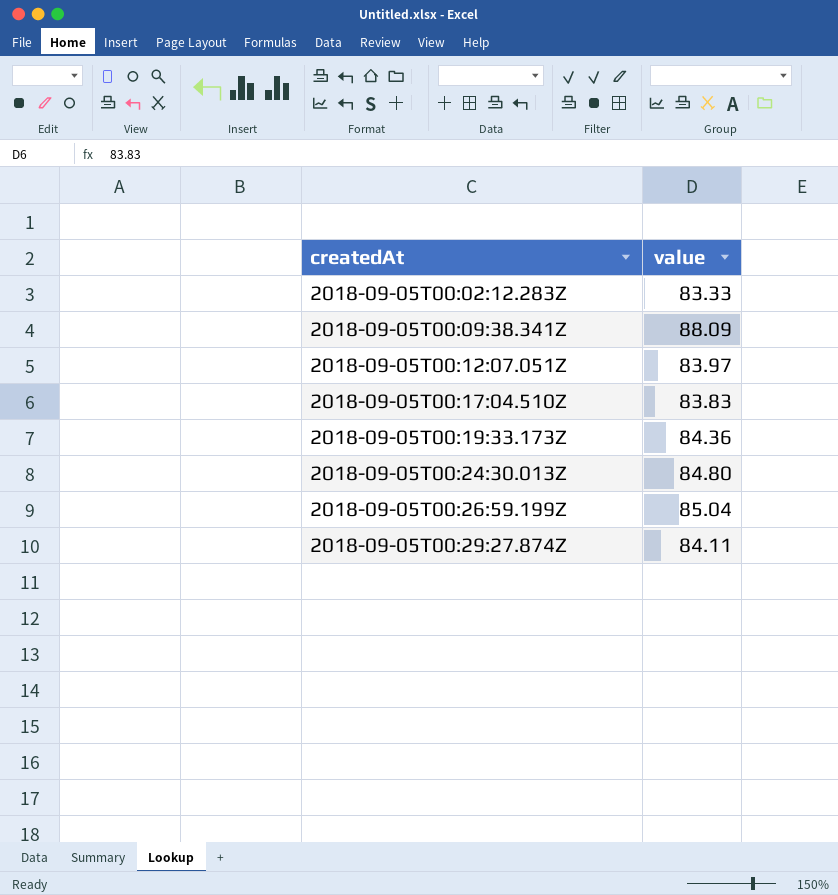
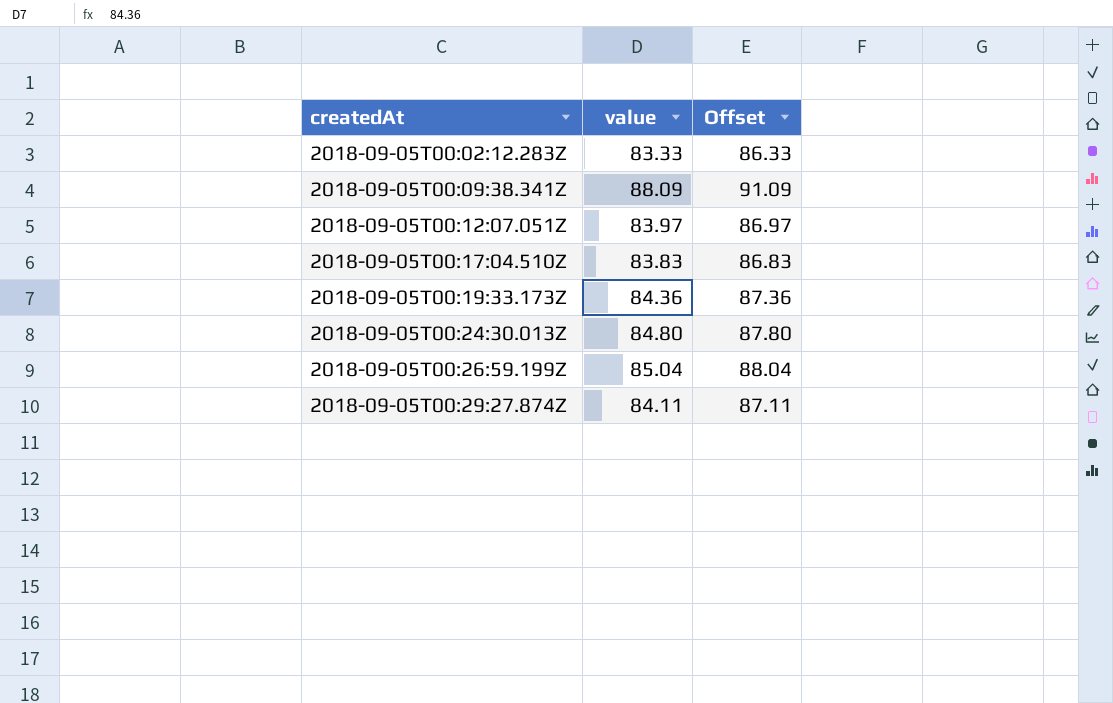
column Offset | formula: none -> [value] + 3

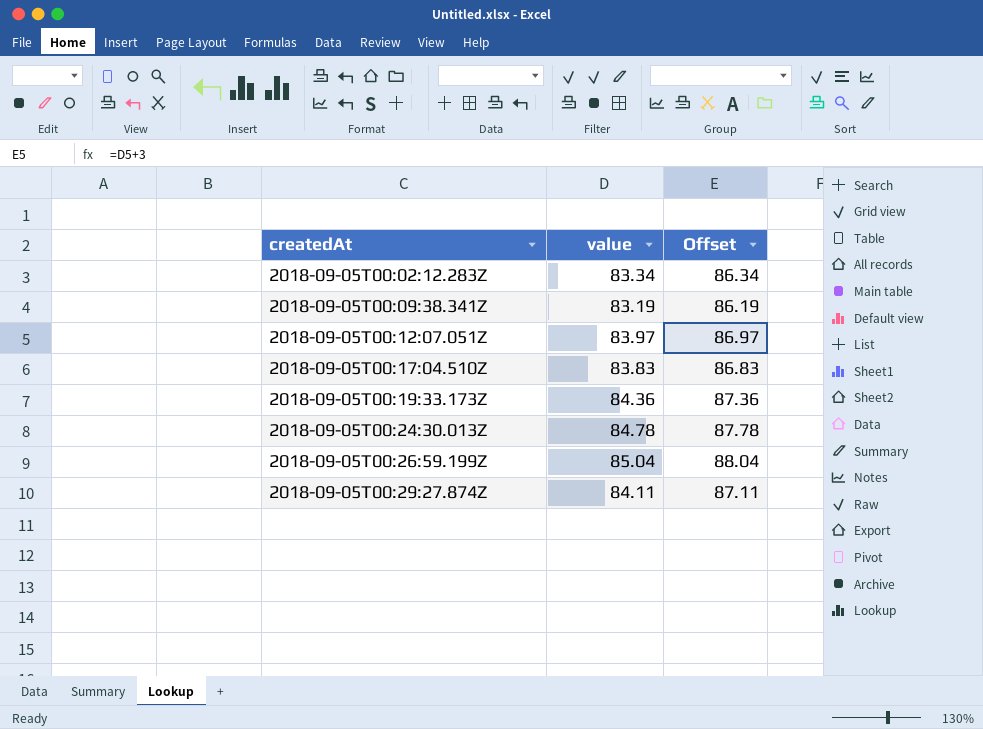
2018-09-05T00:02:12.283Z | value: 83.33 -> 83.34
2018-09-05T00:02:12.283Z | Offset: 86.33 -> 86.34
2018-09-05T00:09:38.341Z | value: 88.09 -> 83.19
2018-09-05T00:09:38.341Z | Offset: 91.09 -> 86.19
2018-09-05T00:24:30.013Z | value: 84.80 -> 84.78
2018-09-05T00:24:30.013Z | Offset: 87.80 -> 87.78

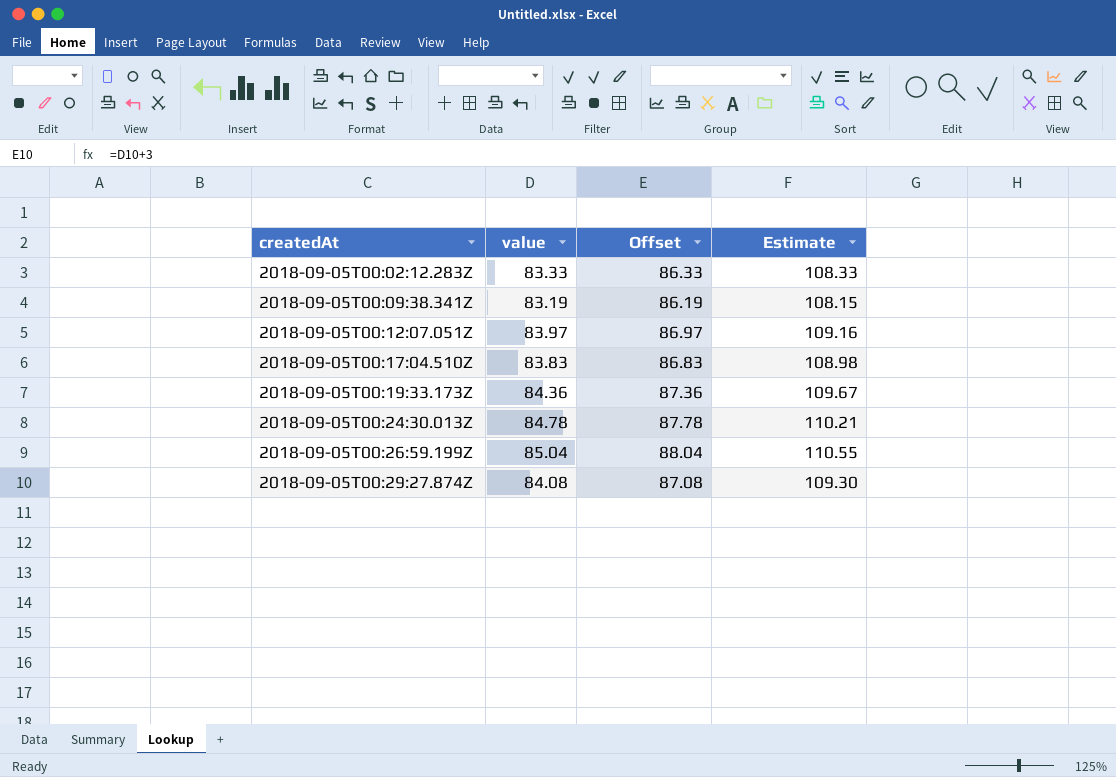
column Estimate | formula: none -> [value] * 1.3
2018-09-05T00:02:12.283Z | value: 83.34 -> 83.33
2018-09-05T00:02:12.283Z | Offset: 86.34 -> 86.33
2018-09-05T00:29:27.874Z | value: 84.11 -> 84.08
2018-09-05T00:29:27.874Z | Offset: 87.11 -> 87.08

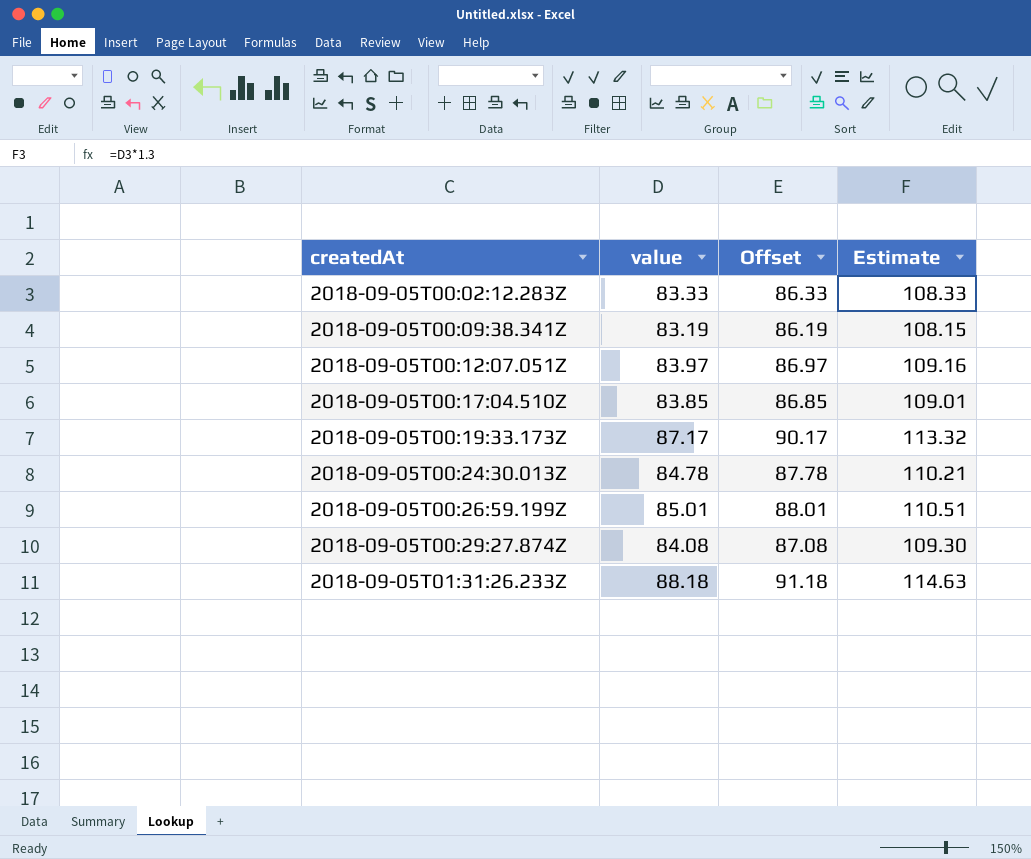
2018-09-05T00:17:04.510Z | value: 83.83 -> 83.85
2018-09-05T00:17:04.510Z | Offset: 86.83 -> 86.85
2018-09-05T00:17:04.510Z | Estimate: 108.98 -> 109.01
2018-09-05T00:19:33.173Z | value: 84.36 -> 87.17
2018-09-05T00:19:33.173Z | Offset: 87.36 -> 90.17
2018-09-05T00:19:33.173Z | Estimate: 109.67 -> 113.32
2018-09-05T00:26:59.199Z | value: 85.04 -> 85.01
2018-09-05T00:26:59.199Z | Offset: 88.04 -> 88.01
2018-09-05T00:26:59.199Z | Estimate: 110.55 -> 110.51
row 2018-09-05T01:31:26.233Z: none -> 88.18 | 91.18 | 114.63

